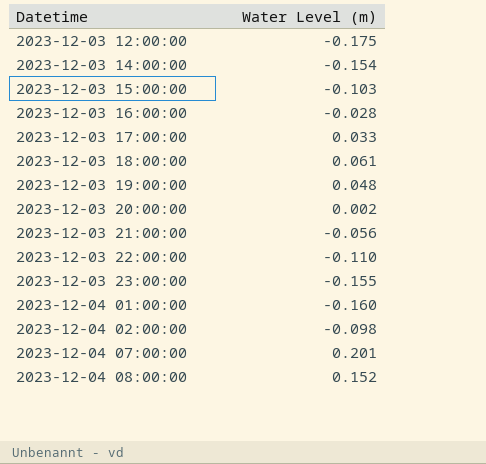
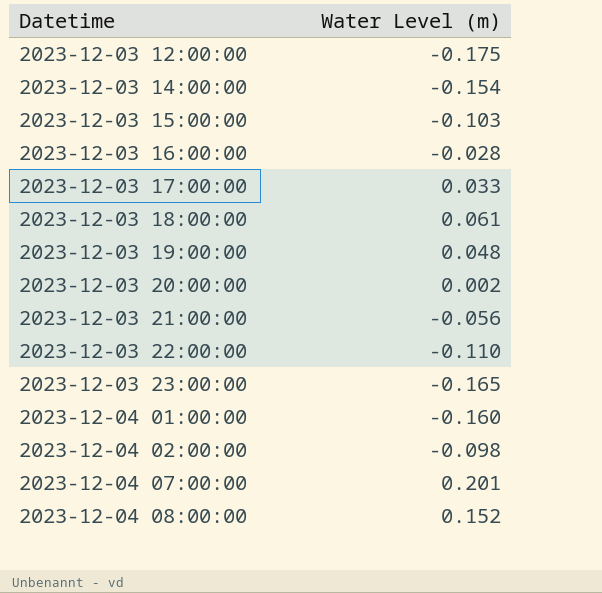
2023-12-03 23:00:00 | Water Level (m): -0.155 -> -0.165

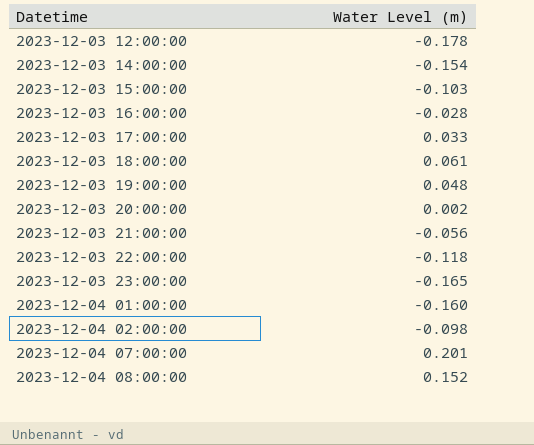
2023-12-03 12:00:00 | Water Level (m): -0.175 -> -0.178
2023-12-03 22:00:00 | Water Level (m): -0.110 -> -0.118

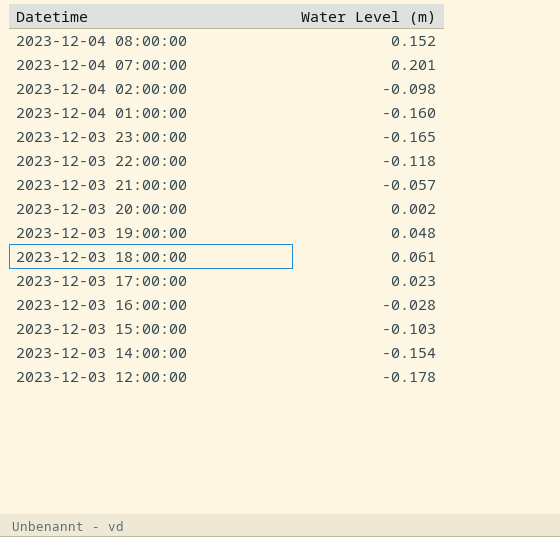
row order: Datetime ascending -> Datetime descending
2023-12-03 21:00:00 | Water Level (m): -0.056 -> -0.057
2023-12-03 17:00:00 | Water Level (m): 0.033 -> 0.023

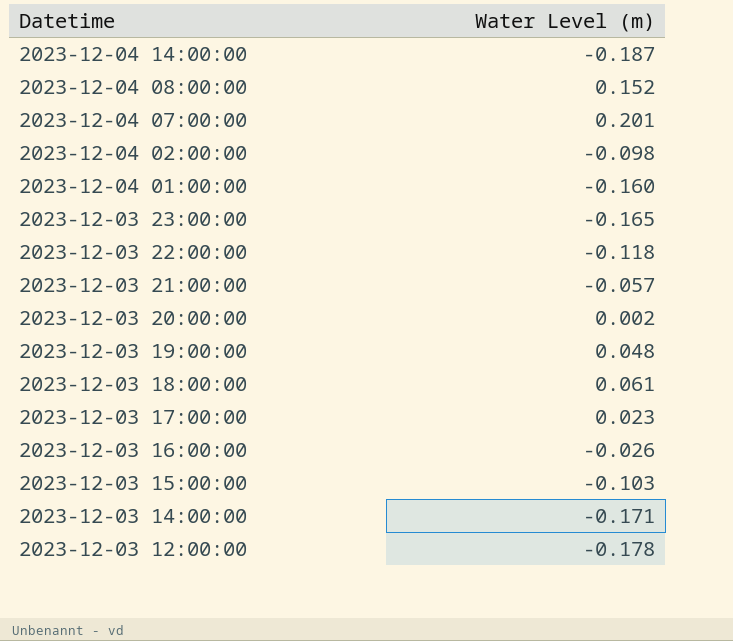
row 2023-12-04 14:00:00: none -> -0.187
2023-12-03 16:00:00 | Water Level (m): -0.028 -> -0.026
2023-12-03 14:00:00 | Water Level (m): -0.154 -> -0.171

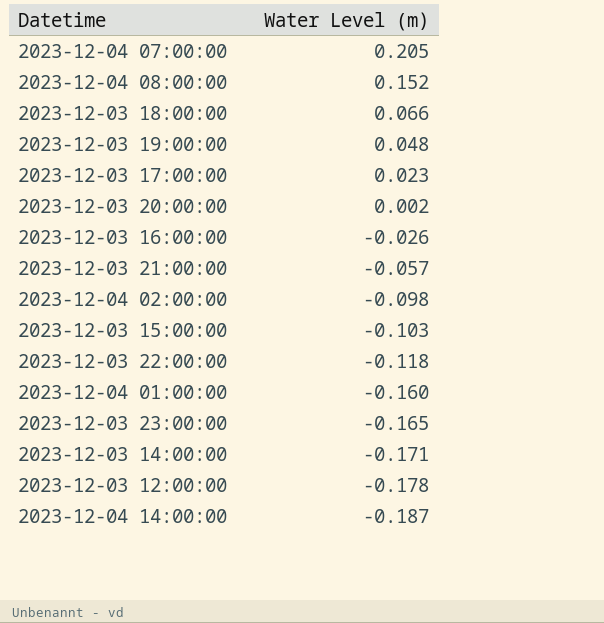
row order: Datetime descending -> Water Level (m) descending
2023-12-04 07:00:00 | Water Level (m): 0.201 -> 0.205
2023-12-03 18:00:00 | Water Level (m): 0.061 -> 0.066

